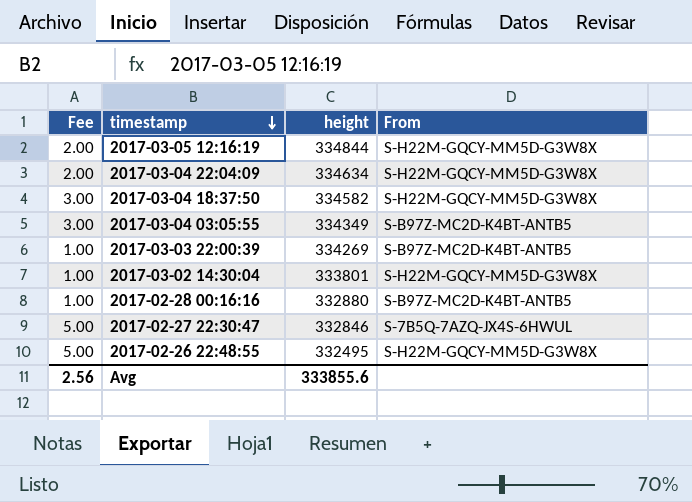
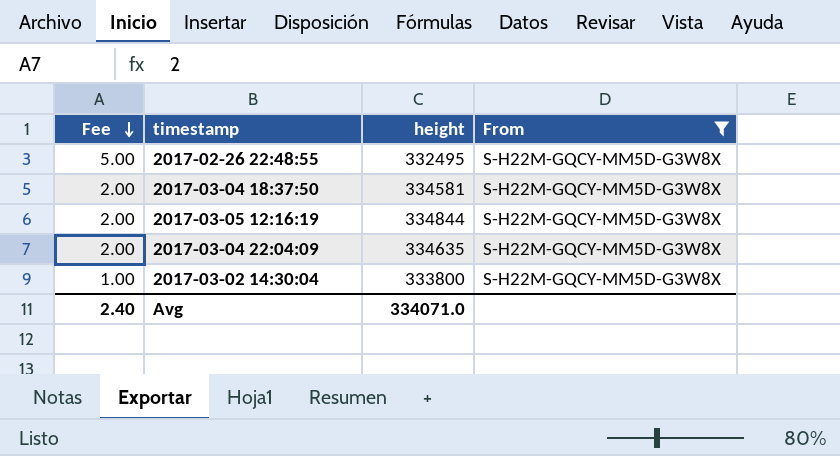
filter: none -> From = S-H22M-GQCY-MM5D-G3W8X
row order: timestamp descending -> Fee descending
2017-03-04 18:37:50 | Fee: 3.00 -> 2.00
2017-03-04 18:37:50 | height: 334582 -> 334581
2017-03-04 22:04:09 | height: 334634 -> 334635
2017-03-02 14:30:04 | height: 333801 -> 333800
Avg | Fee: 2.56 -> 2.40
Avg | height: 333855.6 -> 334071.0

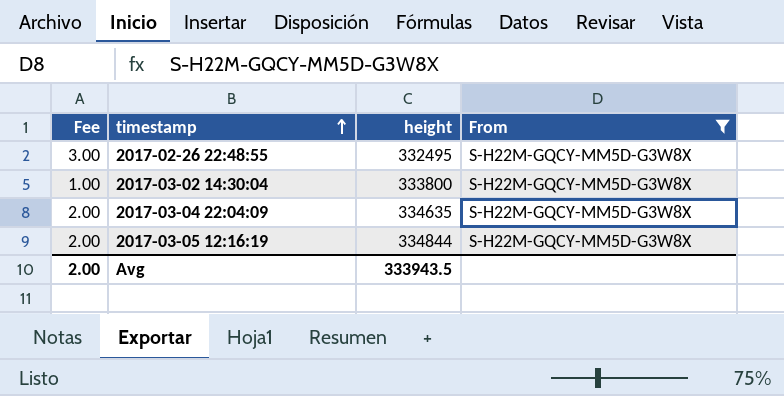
row order: Fee descending -> timestamp ascending
row 2017-03-04 18:37:50: 2.00 | 334581 | S-H22M-GQCY-MM5D-G3W8X -> none
2017-02-26 22:48:55 | Fee: 5.00 -> 3.00
Avg | Fee: 2.40 -> 2.00
Avg | height: 334071.0 -> 333943.5

